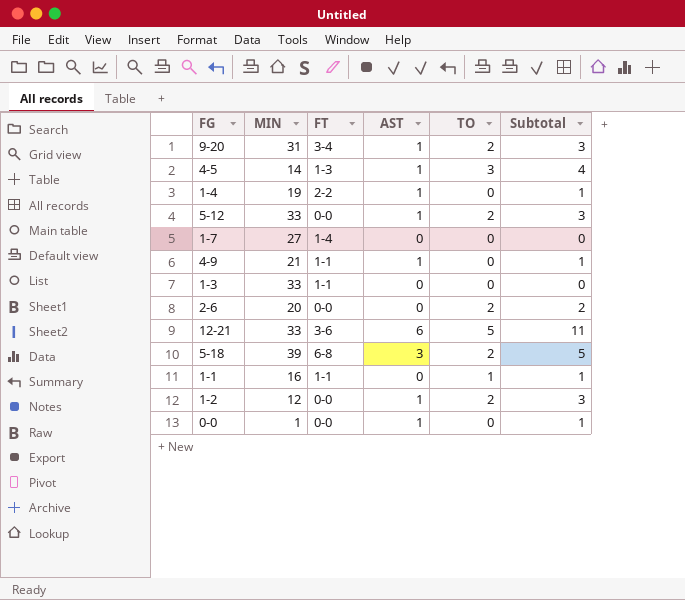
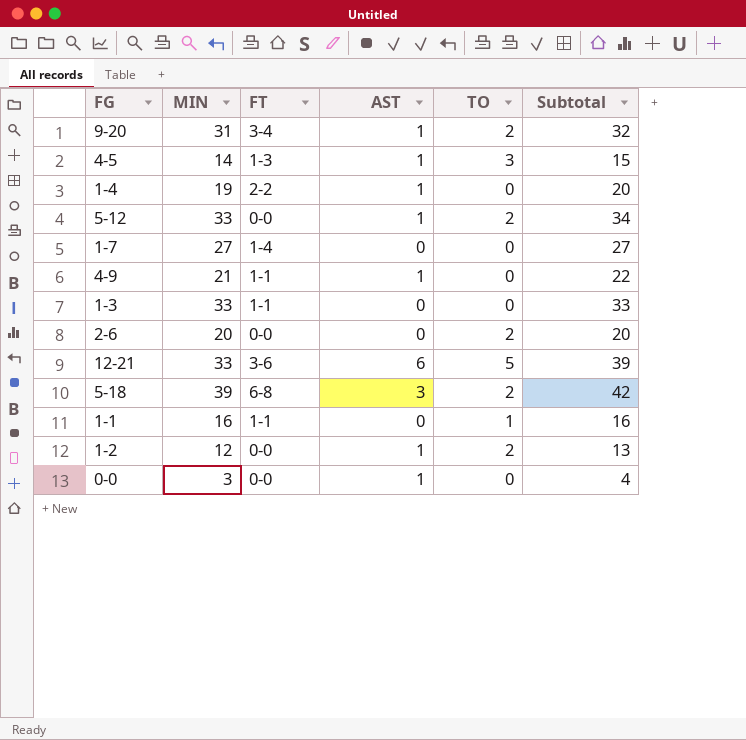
column Subtotal | formula: [AST] + [TO] -> [MIN] + [AST]
0-0 | MIN: 1 -> 3

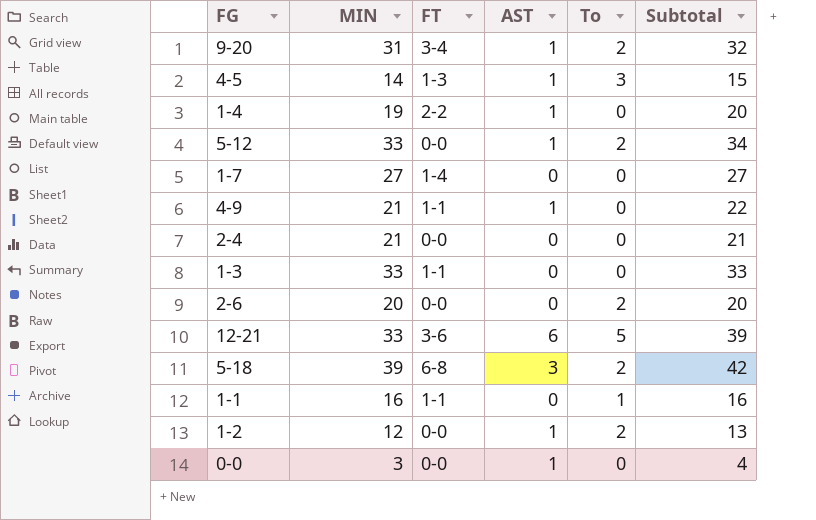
column name: TO -> To
row 2-4: none -> 21 | 0-0 | 0 | 0 | 21

